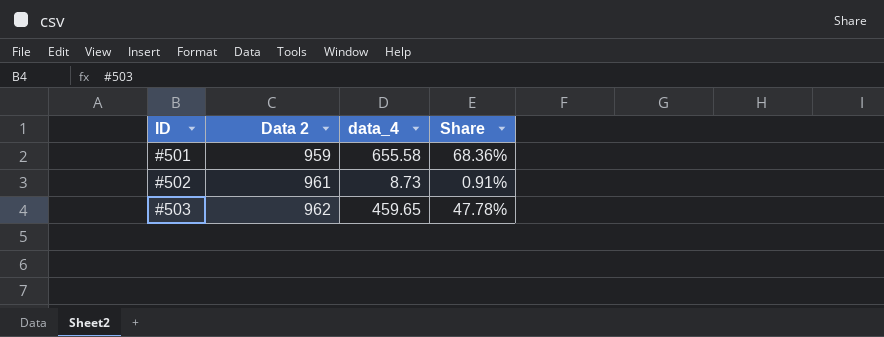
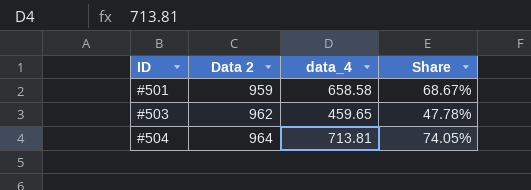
row #502: 961 | 8.73 | 0.91% -> none
#501 | data_4: 655.58 -> 658.58
#501 | Share: 68.36% -> 68.67%
row #504: none -> 964 | 713.81 | 74.05%

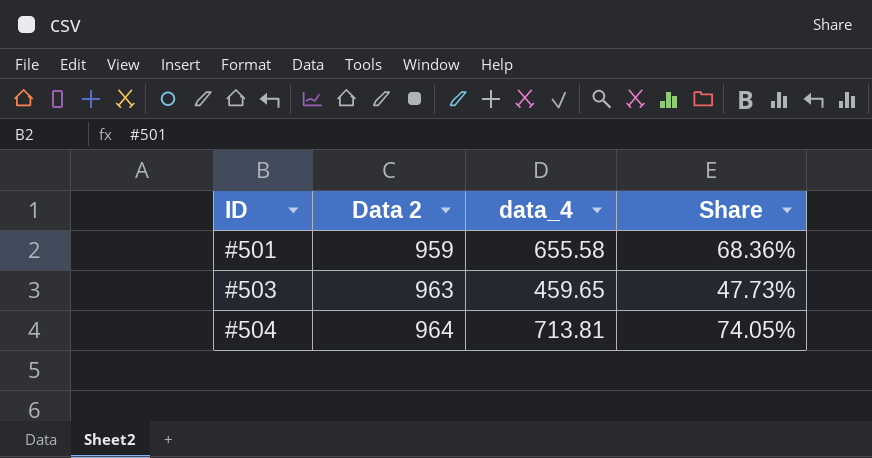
#501 | data_4: 658.58 -> 655.58
#501 | Share: 68.67% -> 68.36%
#503 | Data 2: 962 -> 963
#503 | Share: 47.78% -> 47.73%

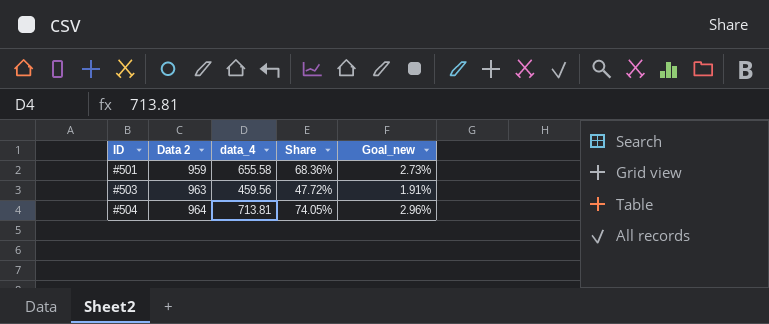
column Goal_new | formula: none -> [Share] * 0.04
#503 | data_4: 459.65 -> 459.56
#503 | Share: 47.73% -> 47.72%

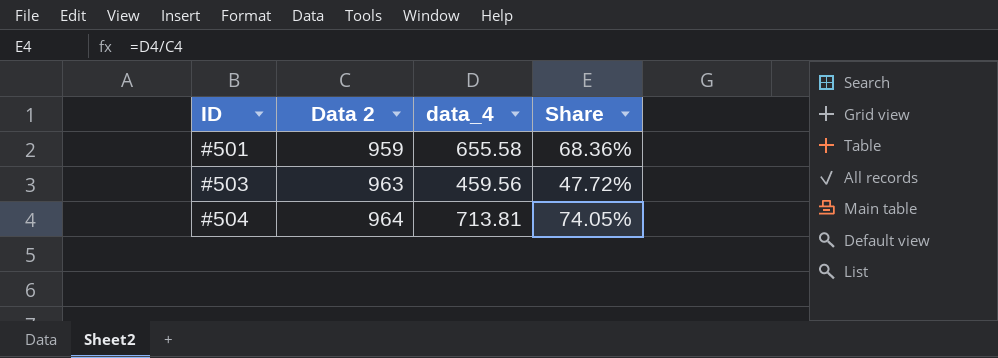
column Goal_new | formula: [Share] * 0.04 -> none

